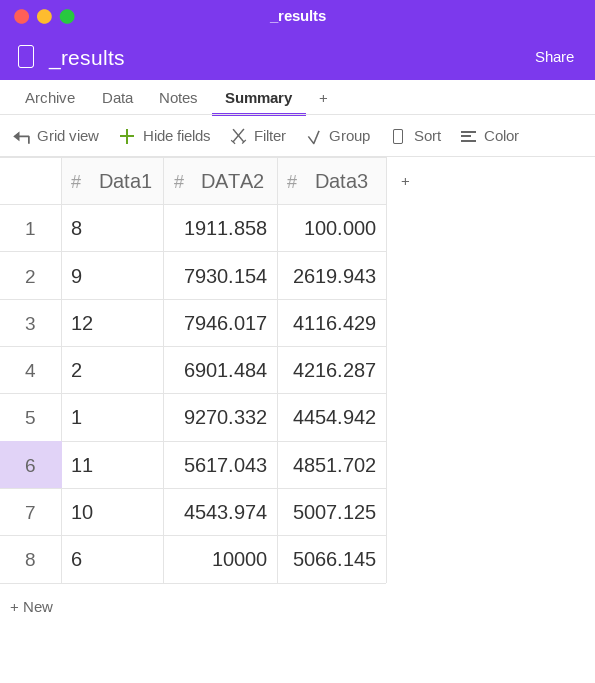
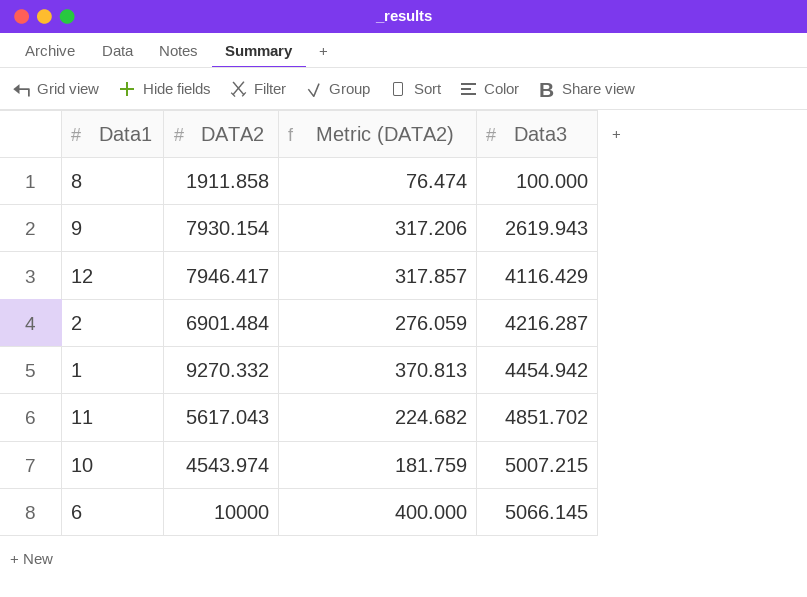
column Metric (DATA2) | formula: none -> [DATA2] * 0.04
12 | DATA2: 7946.017 -> 7946.417
10 | Data3: 5007.125 -> 5007.215

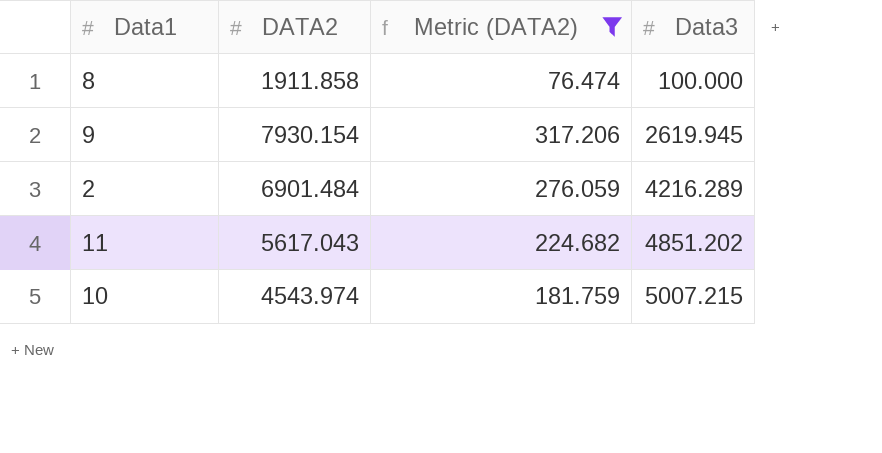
filter: none -> Metric (DATA2) <= 317.206
9 | Data3: 2619.943 -> 2619.945
2 | Data3: 4216.287 -> 4216.289
11 | Data3: 4851.702 -> 4851.202

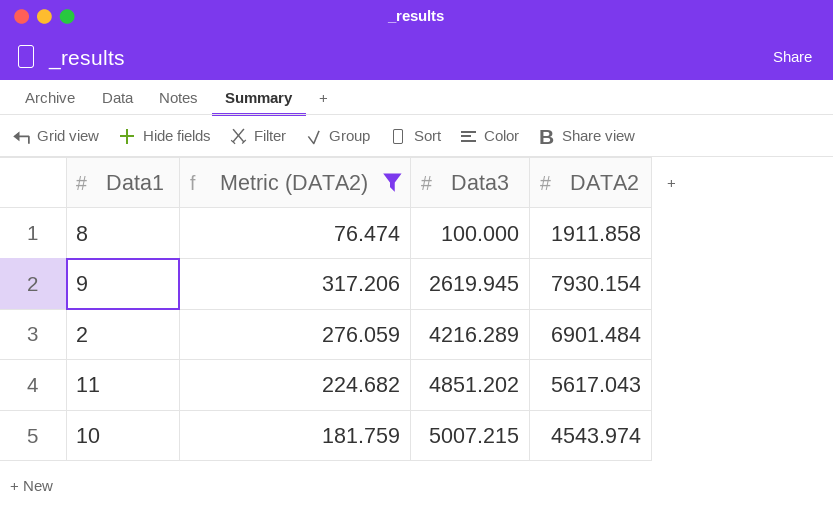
column DATA2 | position: 2 -> 4

